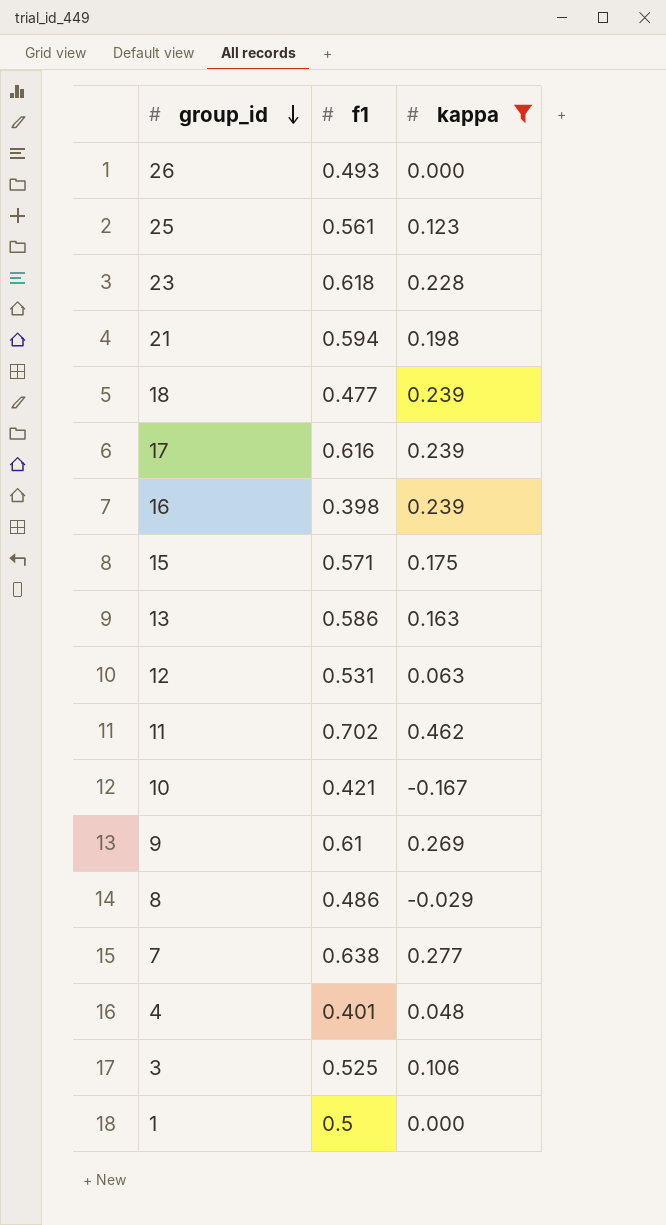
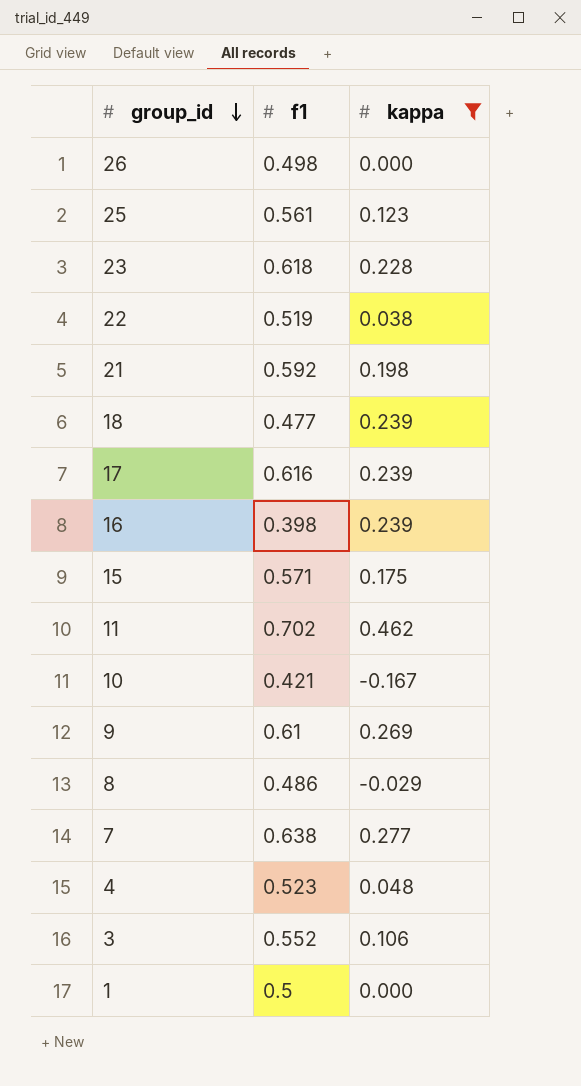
row 13: 0.586 | 0.163 -> none
row 12: 0.531 | 0.063 -> none
26 | f1: 0.493 -> 0.498
row 22: none -> 0.519 | 0.038
21 | f1: 0.594 -> 0.592
4 | f1: 0.401 -> 0.523
3 | f1: 0.525 -> 0.552

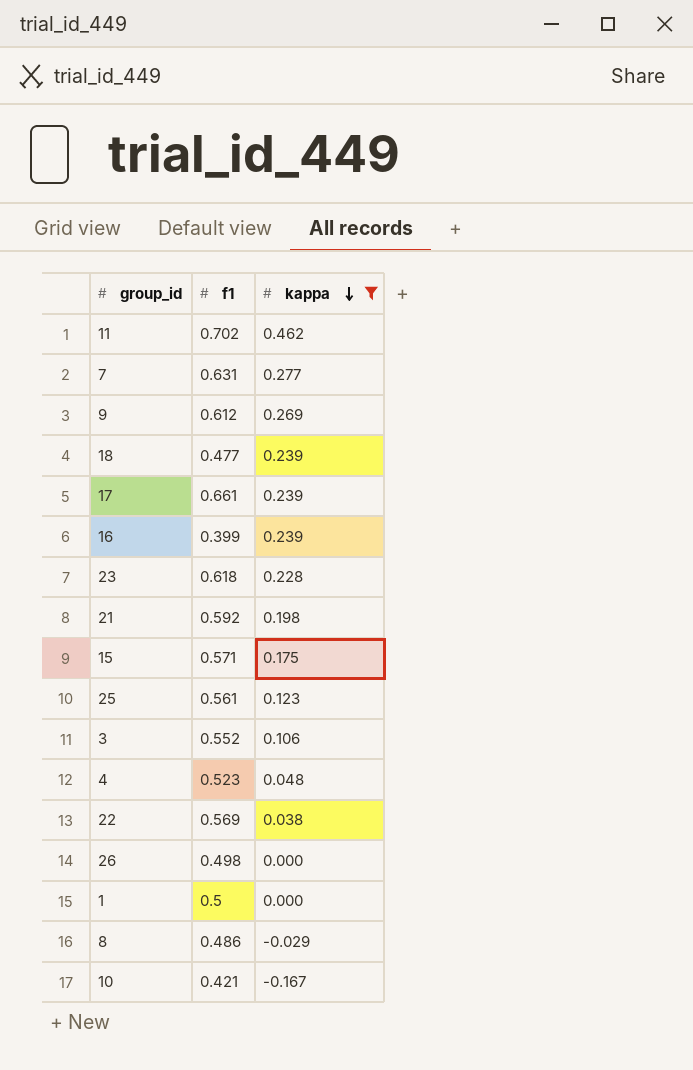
row order: group_id descending -> kappa descending
7 | f1: 0.638 -> 0.631
9 | f1: 0.61 -> 0.612
17 | f1: 0.616 -> 0.661
16 | f1: 0.398 -> 0.399
22 | f1: 0.519 -> 0.569

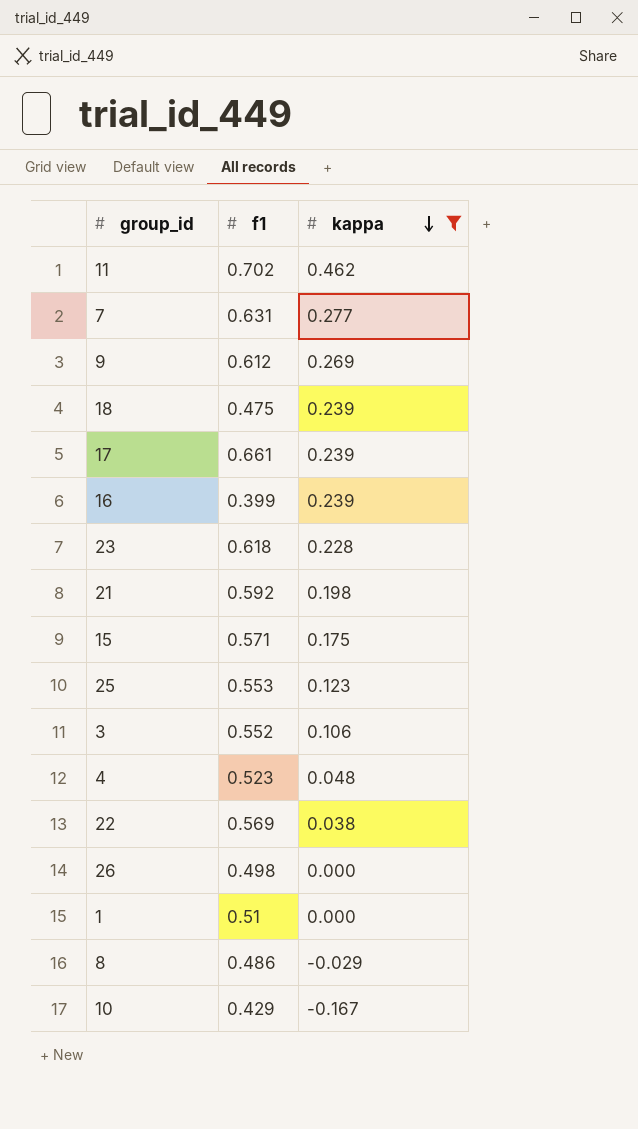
18 | f1: 0.477 -> 0.475
25 | f1: 0.561 -> 0.553
1 | f1: 0.5 -> 0.51
10 | f1: 0.421 -> 0.429

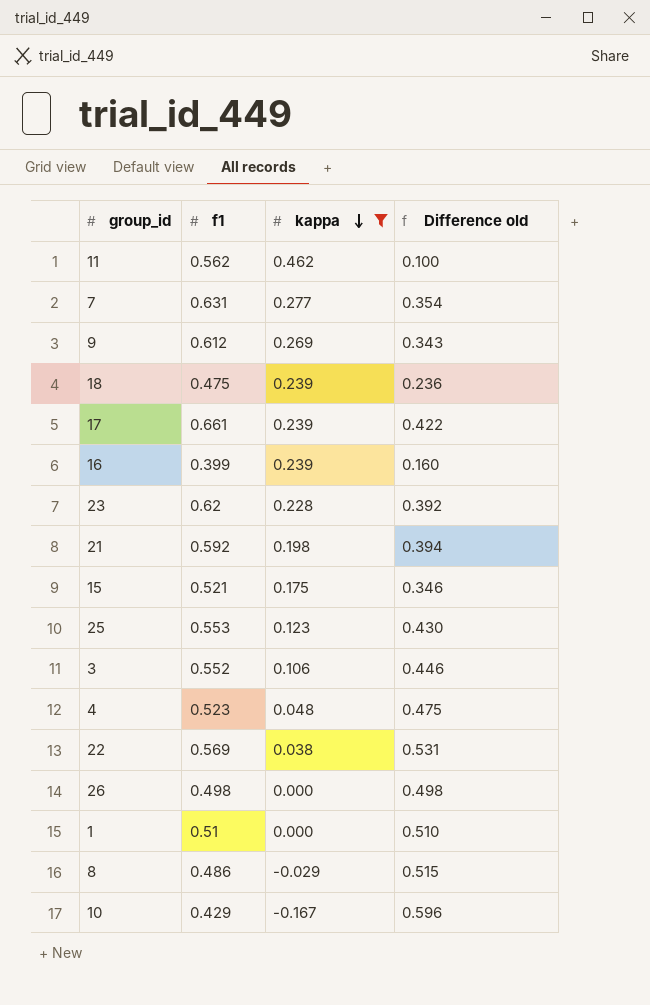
column Difference old | formula: none -> [f1] - [kappa]
11 | f1: 0.702 -> 0.562
23 | f1: 0.618 -> 0.62
15 | f1: 0.571 -> 0.521

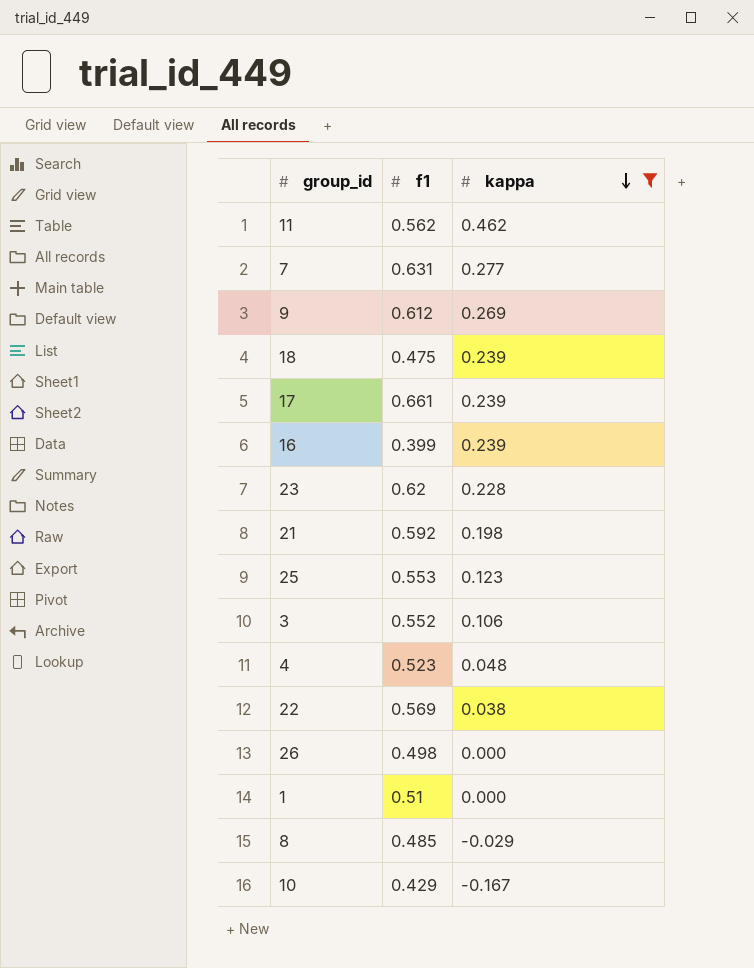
column Difference old | formula: [f1] - [kappa] -> none
row 15: 0.521 | 0.175 | 0.346 -> none
8 | f1: 0.486 -> 0.485

